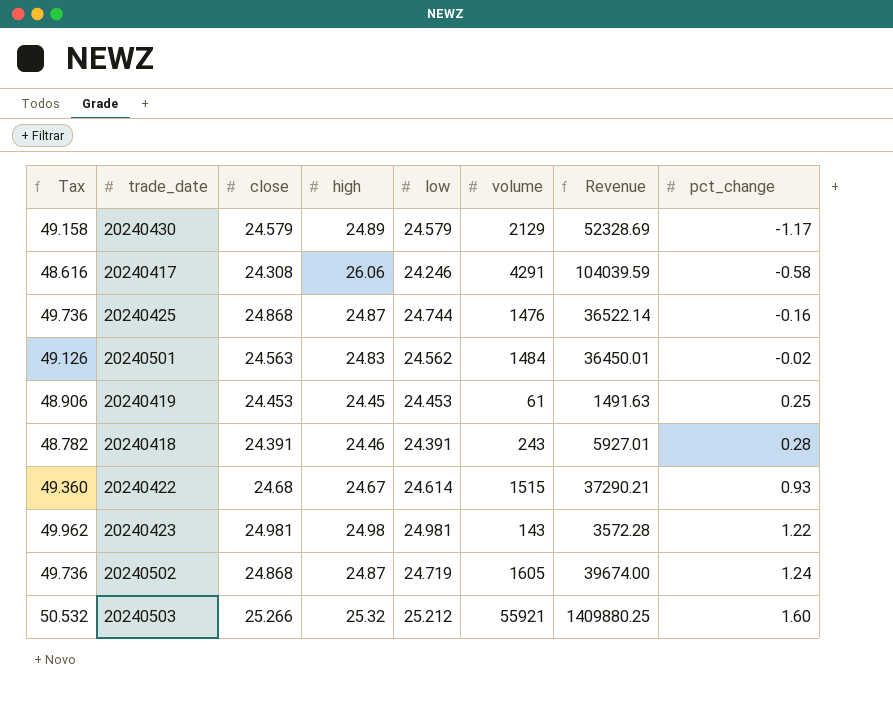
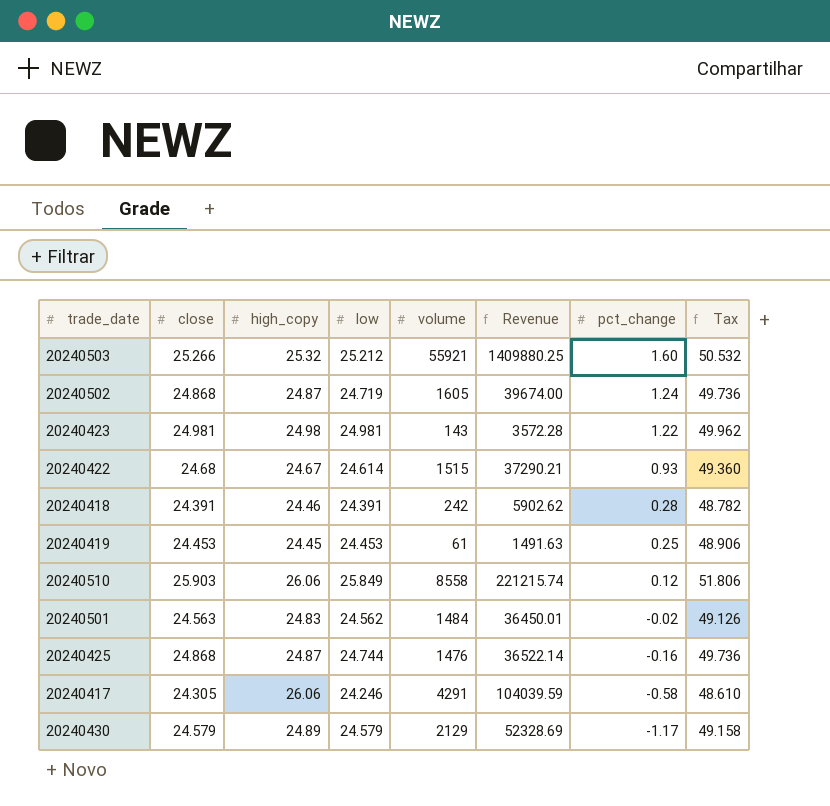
row order: pct_change ascending -> pct_change descending
column name: high -> high_copy
column Tax | position: 1 -> 8
20240418 | volume: 243 -> 242
20240418 | Revenue: 5927.01 -> 5902.62
row 20240510: none -> 25.903 | 26.06 | 25.849 | 8558 | 221215.74 | 0.12 | 51.806
20240417 | close: 24.308 -> 24.305
20240417 | Tax: 48.616 -> 48.610

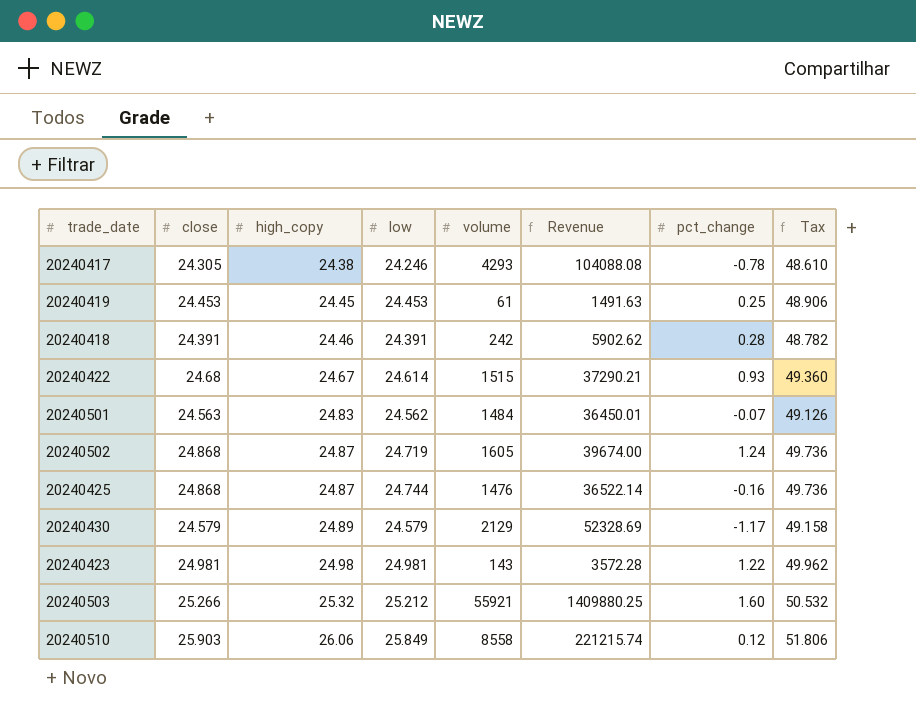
row order: pct_change descending -> high_copy ascending
20240417 | high_copy: 26.06 -> 24.38
20240417 | volume: 4291 -> 4293
20240417 | Revenue: 104039.59 -> 104088.08
20240417 | pct_change: -0.58 -> -0.78
20240501 | pct_change: -0.02 -> -0.07

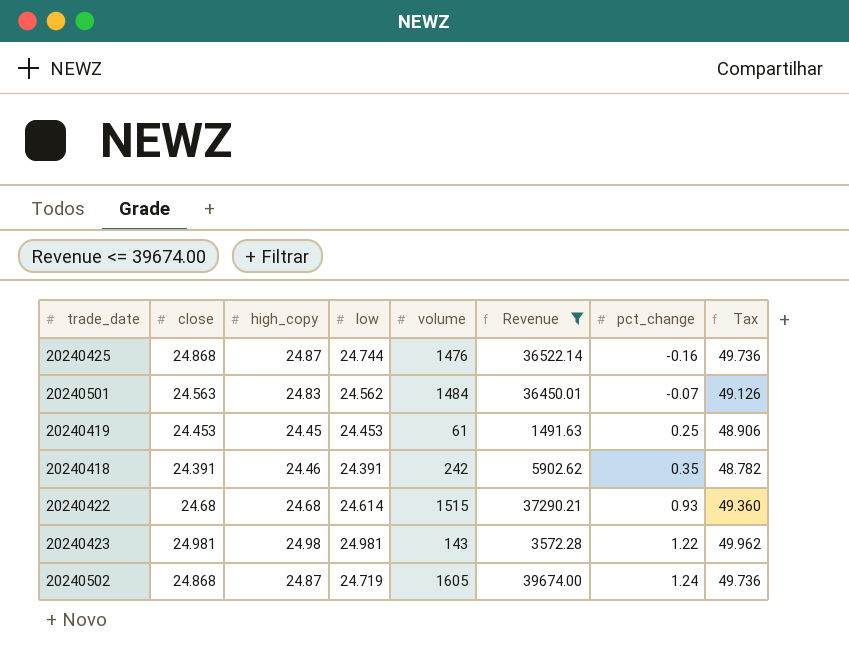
filter: none -> Revenue <= 39674.00
row order: high_copy ascending -> pct_change ascending
20240418 | pct_change: 0.28 -> 0.35
20240422 | high_copy: 24.67 -> 24.68

